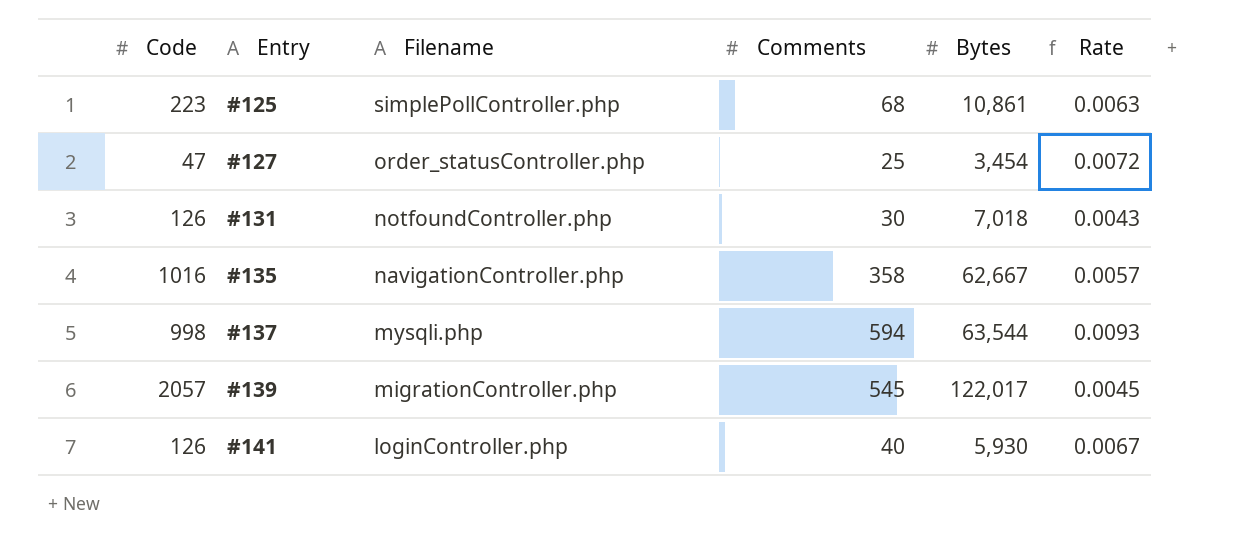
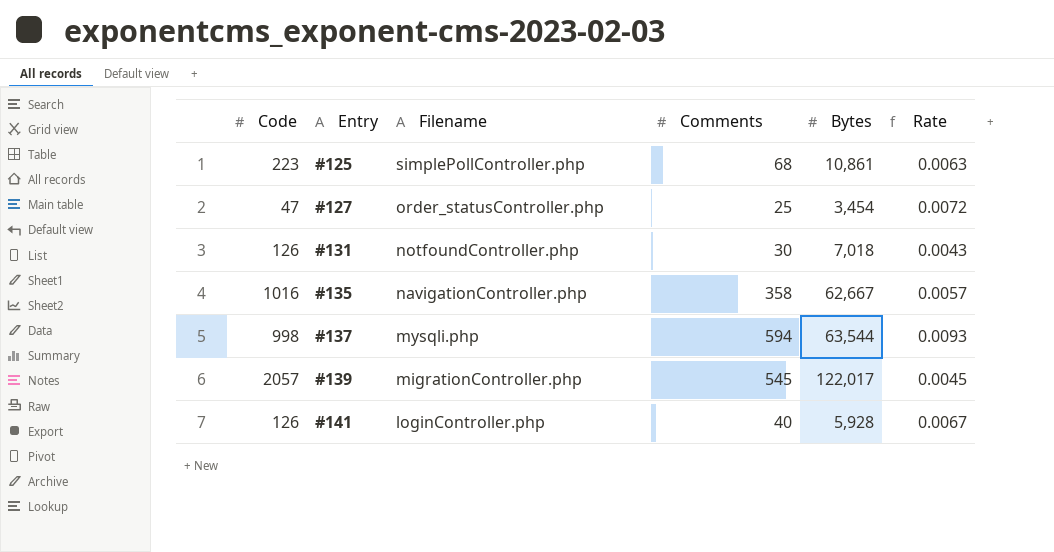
#141 | Bytes: 5,930 -> 5,928

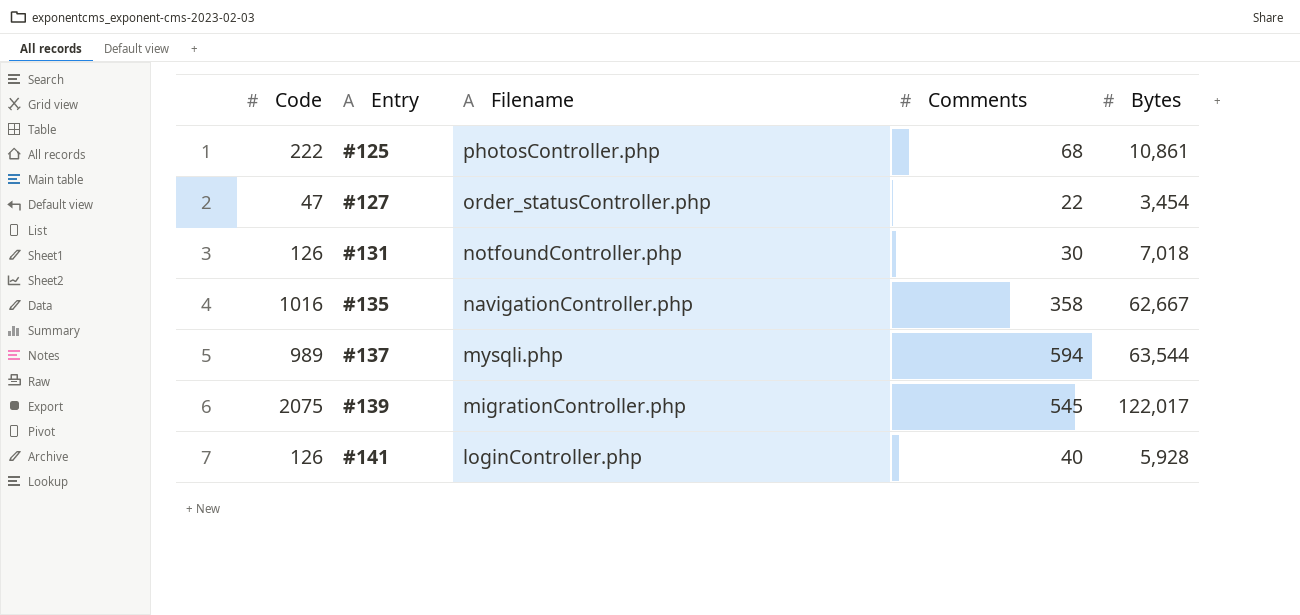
column Rate | formula: [Comments] / [Bytes] -> none
#125 | Code: 223 -> 222
#125 | Filename: simplePollController.php -> photosController.php
#127 | Comments: 25 -> 22
#137 | Code: 998 -> 989
#139 | Code: 2057 -> 2075

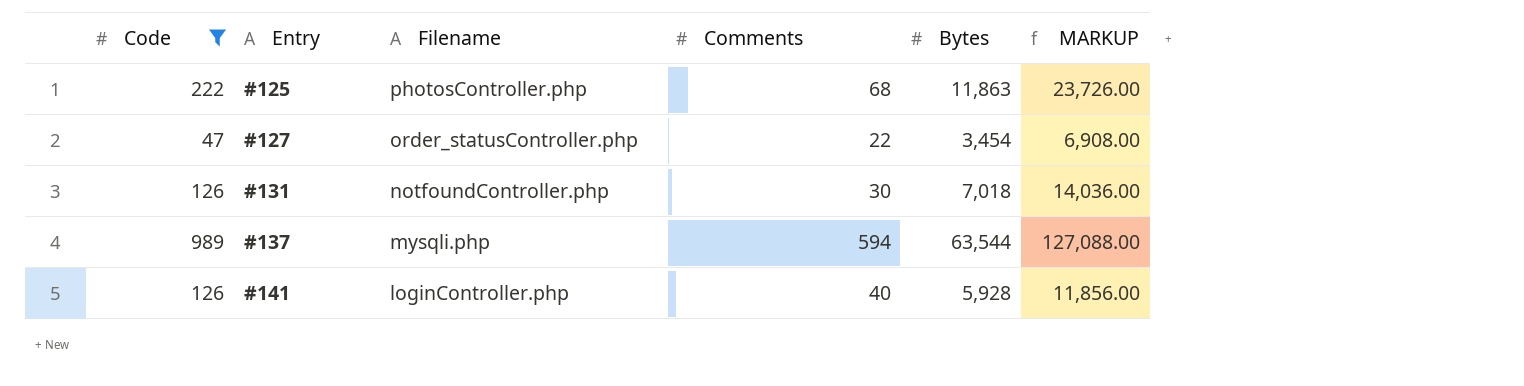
filter: none -> Code <= 989
column MARKUP | formula: none -> [Bytes] * 2
#125 | Bytes: 10,861 -> 11,863

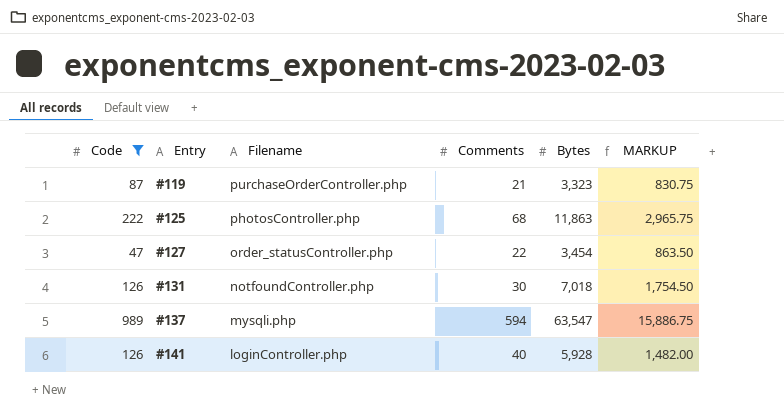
column MARKUP | formula: [Bytes] * 2 -> [Bytes] * 0.25
row #119: none -> 87 | purchaseOrderController.php | 21 | 3,323 | 830.75
#137 | Bytes: 63,544 -> 63,547

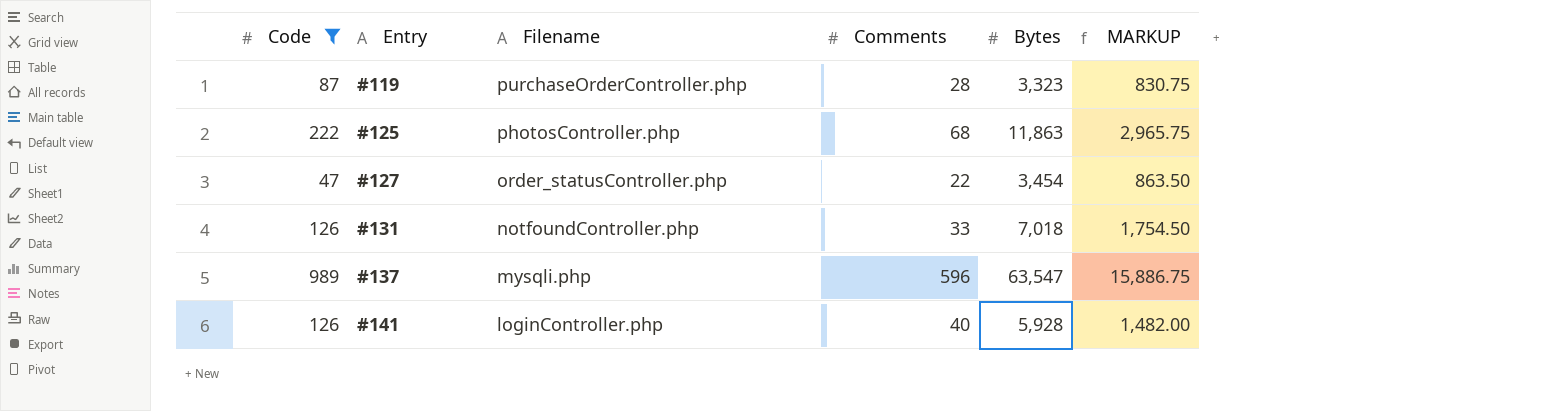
#119 | Comments: 21 -> 28
#131 | Comments: 30 -> 33
#137 | Comments: 594 -> 596

